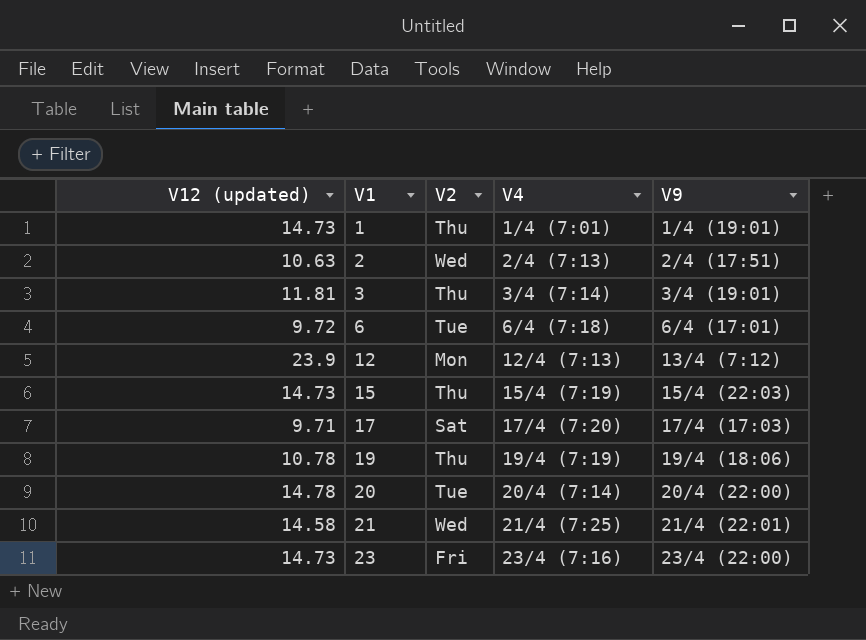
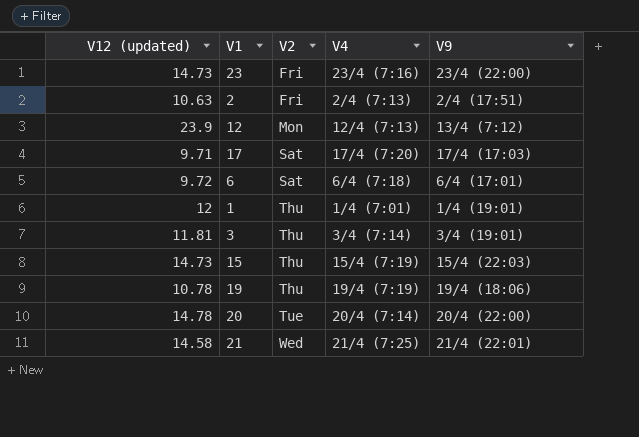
row order: V1 ascending -> V2 ascending
2 | V2: Wed -> Fri
6 | V2: Tue -> Sat
1 | V12 (updated): 14.73 -> 12

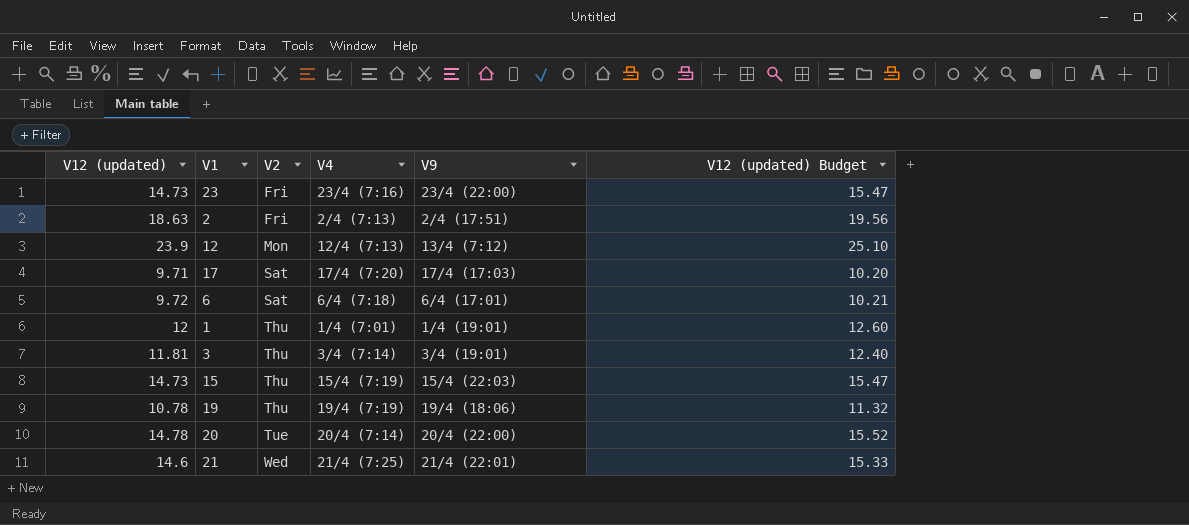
column V12 (updated) Budget | formula: none -> [V12 (updated)] * 1.05
2 | V12 (updated): 10.63 -> 18.63
21 | V12 (updated): 14.58 -> 14.6

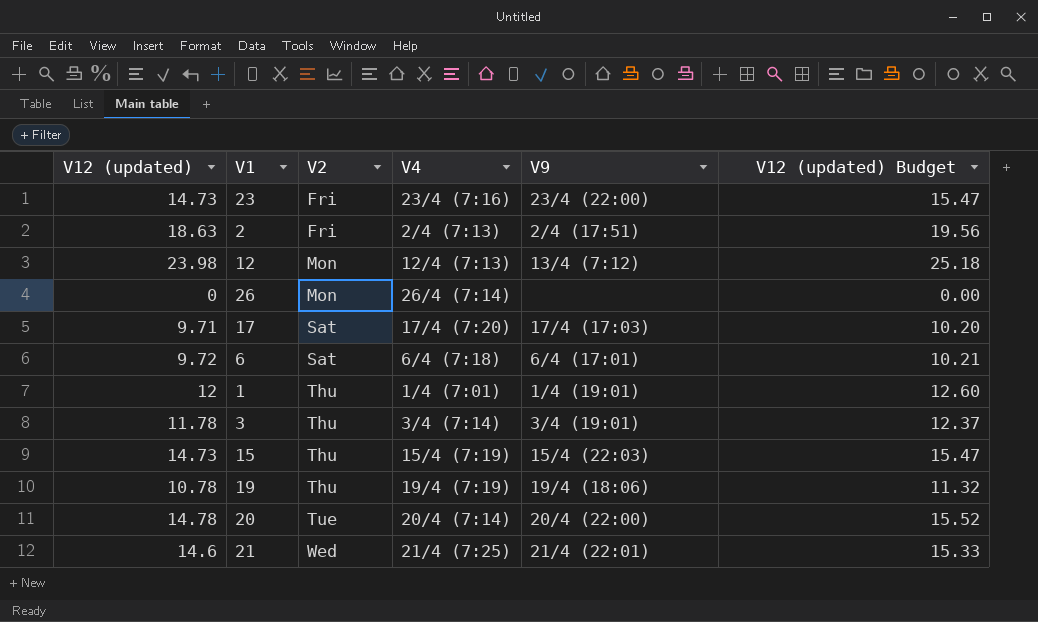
12 | V12 (updated): 23.9 -> 23.98
12 | V12 (updated) Budget: 25.10 -> 25.18
row 26: none -> 0 | Mon | 26/4 (7:14) | none | 0.00
3 | V12 (updated): 11.81 -> 11.78
3 | V12 (updated) Budget: 12.40 -> 12.37

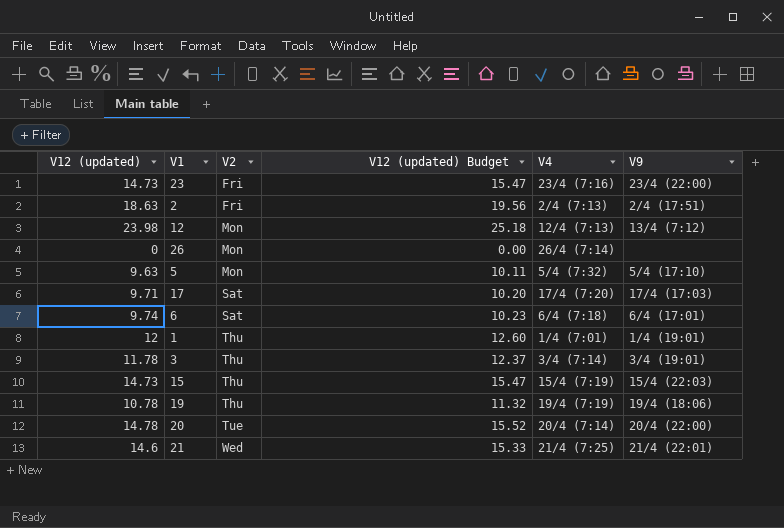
column V12 (updated) Budget | position: 6 -> 4
row 5: none -> 9.63 | Mon | 10.11 | 5/4 (7:32) | 5/4 (17:10)
6 | V12 (updated): 9.72 -> 9.74
6 | V12 (updated) Budget: 10.21 -> 10.23

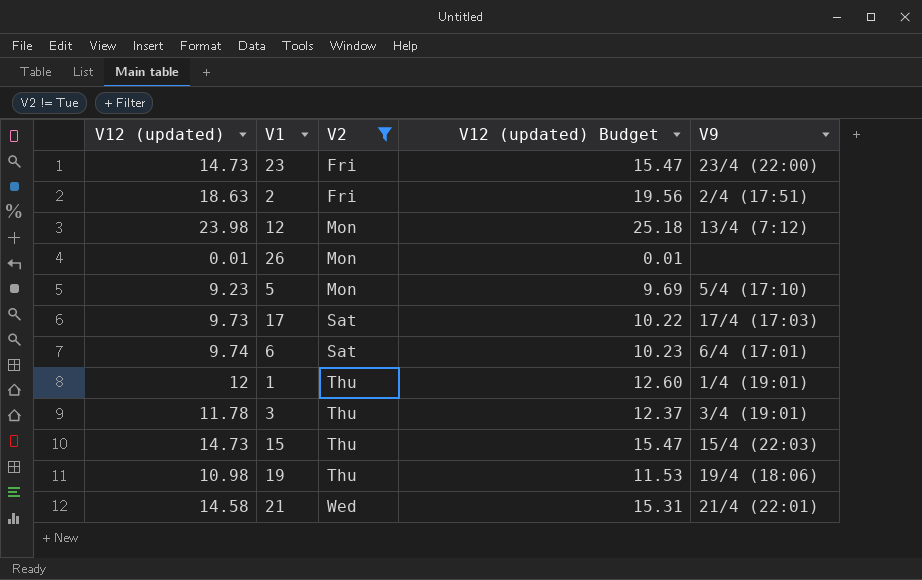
filter: none -> V2 != Tue
column V4 | position: 5 -> none
26 | V12 (updated): 0 -> 0.01
26 | V12 (updated) Budget: 0.00 -> 0.01
5 | V12 (updated): 9.63 -> 9.23
5 | V12 (updated) Budget: 10.11 -> 9.69
17 | V12 (updated): 9.71 -> 9.73
17 | V12 (updated) Budget: 10.20 -> 10.22
19 | V12 (updated): 10.78 -> 10.98
19 | V12 (updated) Budget: 11.32 -> 11.53
21 | V12 (updated): 14.6 -> 14.58
21 | V12 (updated) Budget: 15.33 -> 15.31

